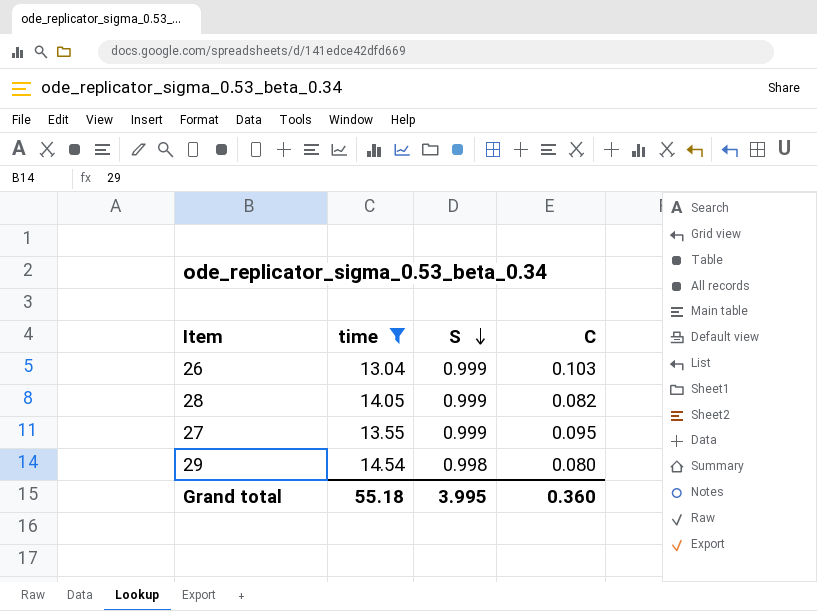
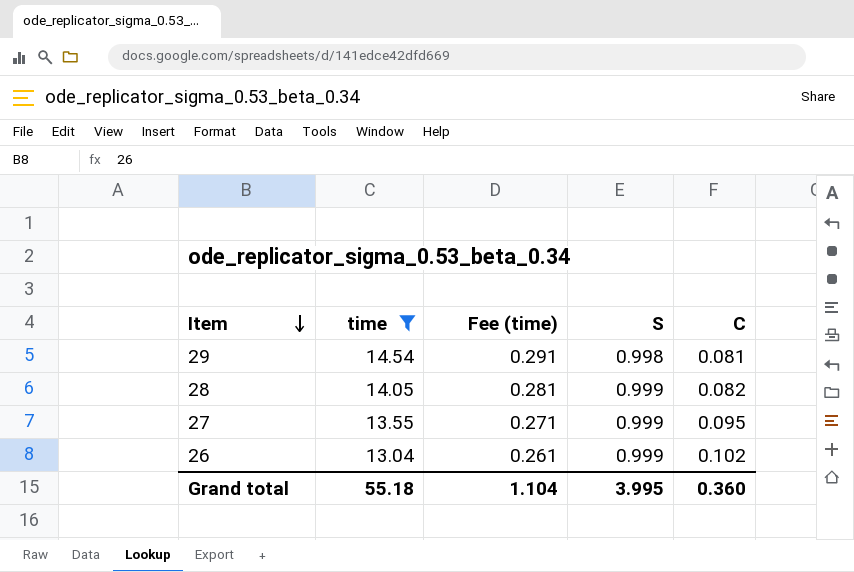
row order: S descending -> Item descending
column Fee (time) | formula: none -> [time] * 0.02
29 | C: 0.080 -> 0.081
26 | C: 0.103 -> 0.102

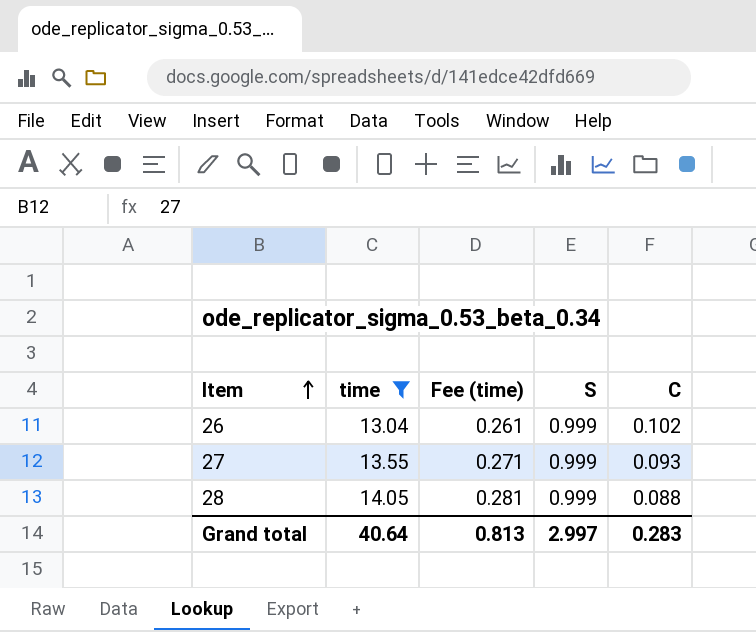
row order: Item descending -> Item ascending
row 29: 14.54 | 0.291 | 0.998 | 0.081 -> none
27 | C: 0.095 -> 0.093
28 | C: 0.082 -> 0.088
Grand total | time: 55.18 -> 40.64
Grand total | Fee (time): 1.104 -> 0.813
Grand total | S: 3.995 -> 2.997
Grand total | C: 0.360 -> 0.283

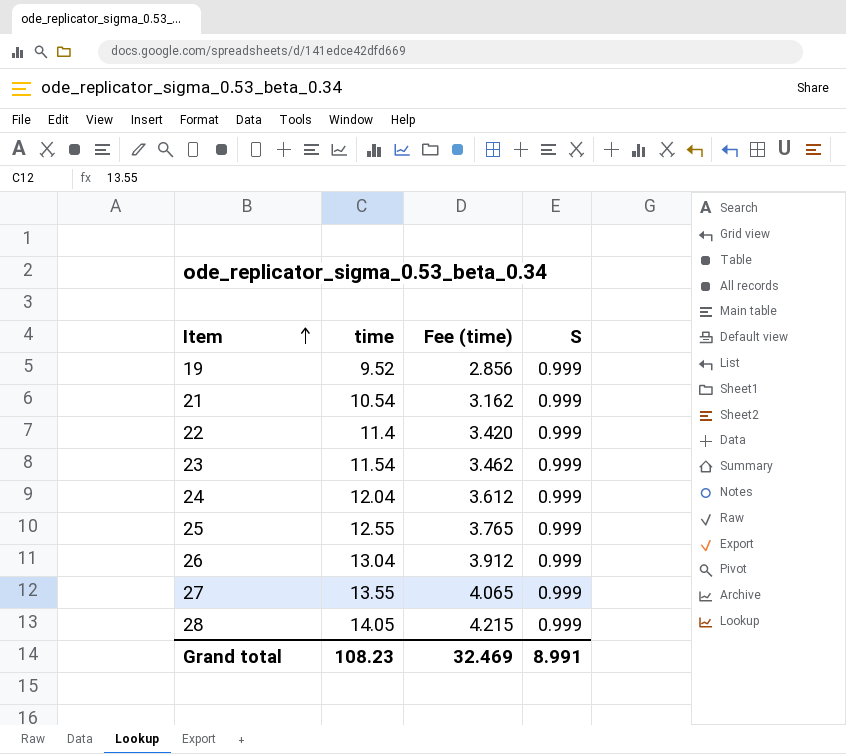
filter: time >= 13.04 -> none
column C | position: 5 -> none
column Fee (time) | formula: [time] * 0.02 -> [time] * 0.3
Grand total | time: 40.64 -> 108.23
Grand total | Fee (time): 0.813 -> 32.469
Grand total | S: 2.997 -> 8.991

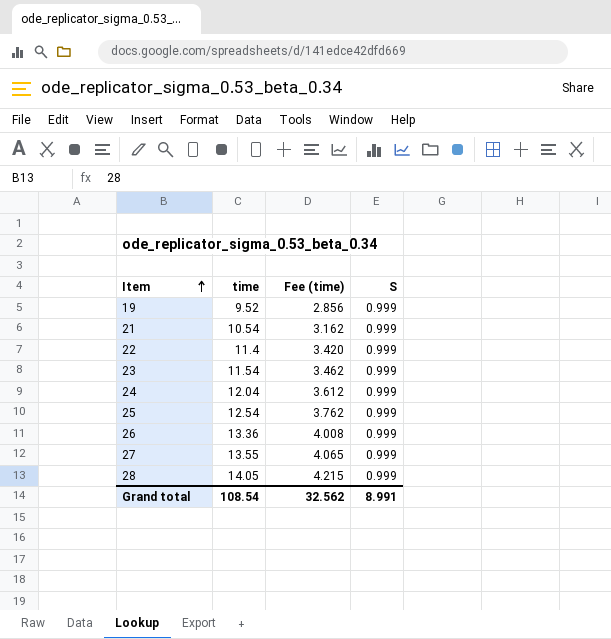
25 | time: 12.55 -> 12.54
25 | Fee (time): 3.765 -> 3.762
26 | time: 13.04 -> 13.36
26 | Fee (time): 3.912 -> 4.008
Grand total | time: 108.23 -> 108.54
Grand total | Fee (time): 32.469 -> 32.562

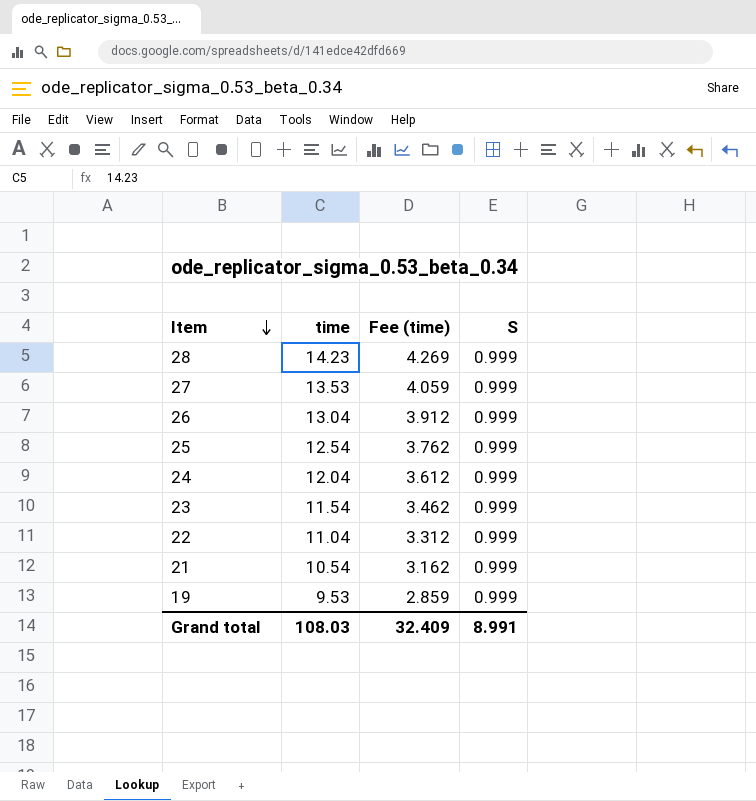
row order: Item ascending -> Item descending
28 | time: 14.05 -> 14.23
28 | Fee (time): 4.215 -> 4.269
27 | time: 13.55 -> 13.53
27 | Fee (time): 4.065 -> 4.059
26 | time: 13.36 -> 13.04
26 | Fee (time): 4.008 -> 3.912
22 | time: 11.4 -> 11.04
22 | Fee (time): 3.420 -> 3.312
19 | time: 9.52 -> 9.53
19 | Fee (time): 2.856 -> 2.859
Grand total | time: 108.54 -> 108.03
Grand total | Fee (time): 32.562 -> 32.409

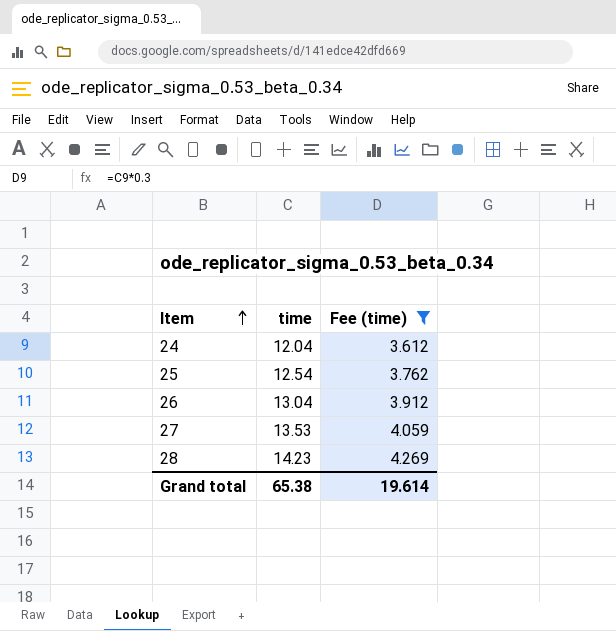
filter: none -> Fee (time) >= 3.612
row order: Item descending -> Item ascending
column S | position: 4 -> none
Grand total | time: 108.03 -> 65.38
Grand total | Fee (time): 32.409 -> 19.614

